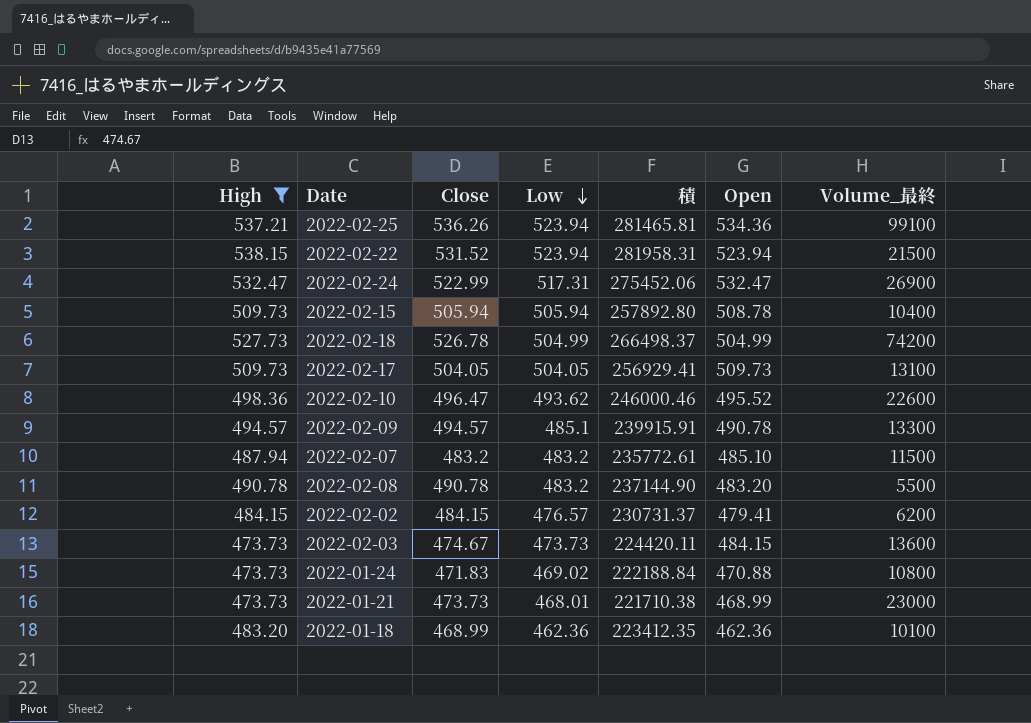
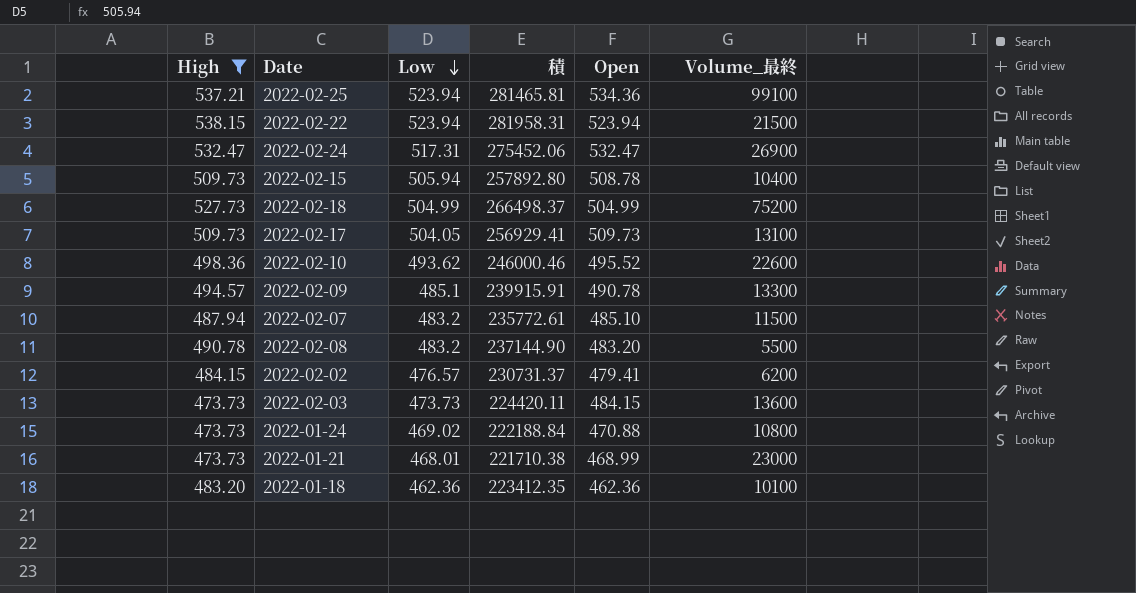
column Close | position: 3 -> none
2022-02-18 | Volume_最終: 74200 -> 75200

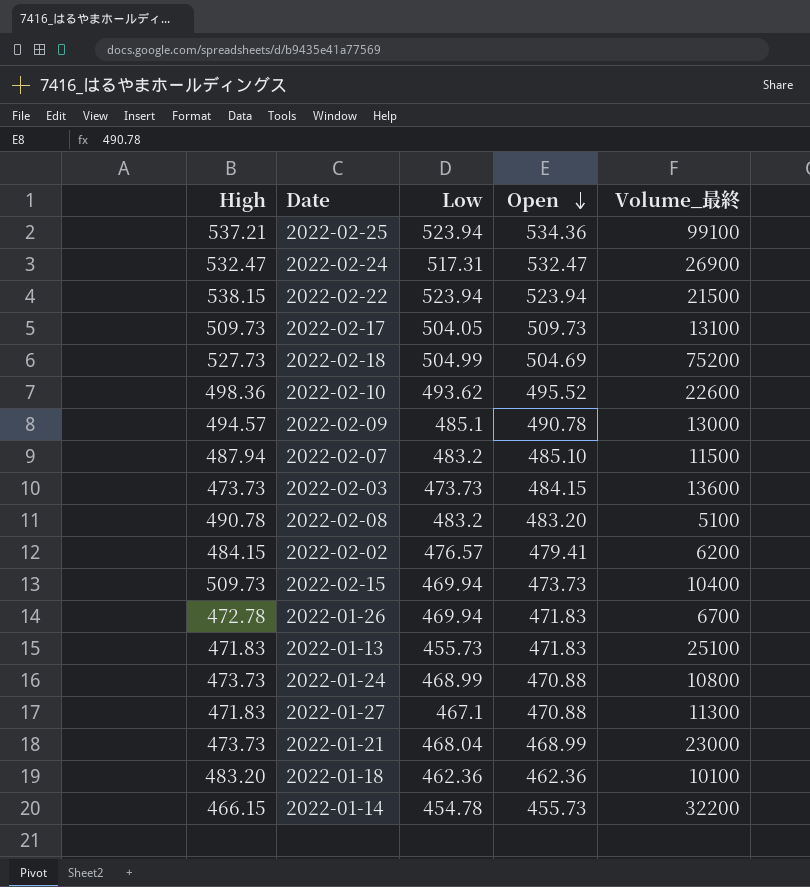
filter: High >= 473.73 -> none
row order: Low descending -> Open descending
column 積 | formula: [High] * [Low] -> none
2022-02-18 | Open: 504.99 -> 504.69
2022-02-09 | Volume_最終: 13300 -> 13000
2022-02-08 | Volume_最終: 5500 -> 5100
2022-02-15 | Low: 505.94 -> 469.94
2022-02-15 | Open: 508.78 -> 473.73
2022-01-24 | Low: 469.02 -> 468.99
2022-01-21 | Low: 468.01 -> 468.04

